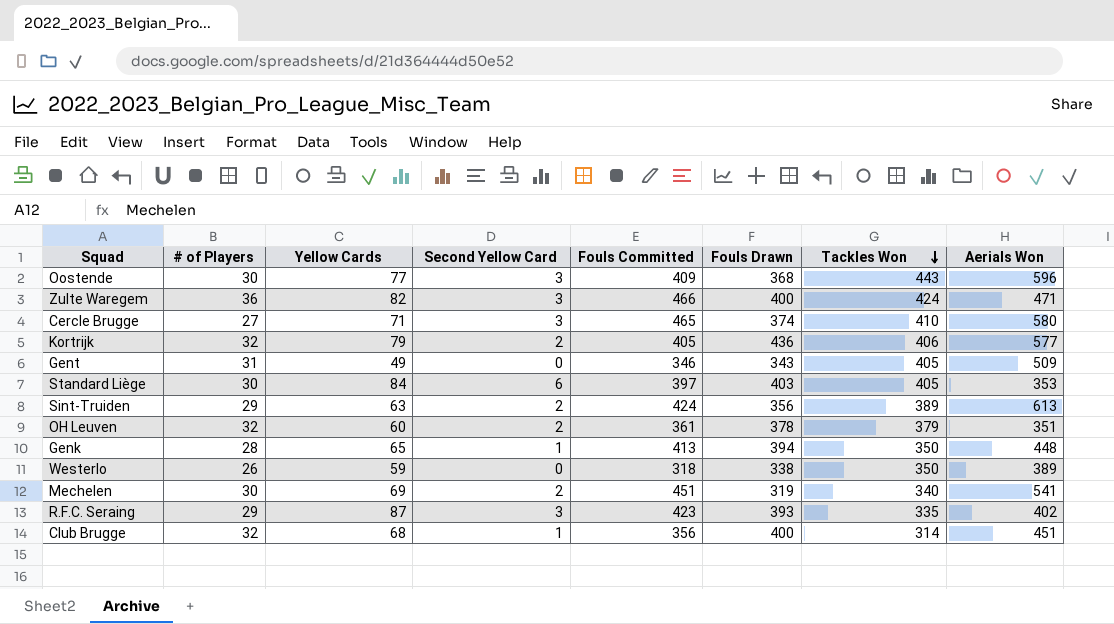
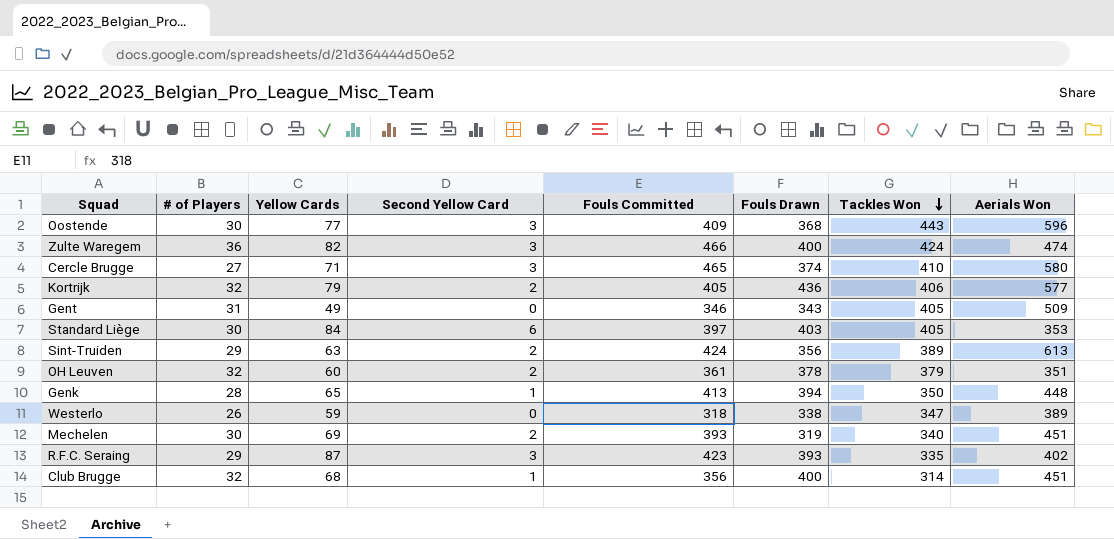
Zulte Waregem | Aerials Won: 471 -> 474
Westerlo | Tackles Won: 350 -> 347
Mechelen | Fouls Committed: 451 -> 393
Mechelen | Aerials Won: 541 -> 451

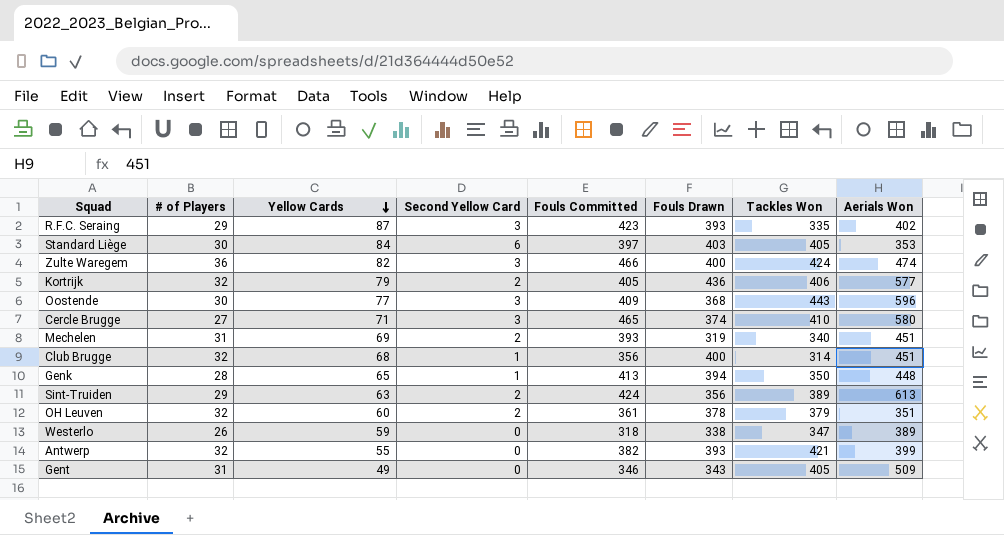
row order: Tackles Won descending -> Yellow Cards descending
Mechelen | # of Players: 30 -> 31
row Antwerp: none -> 32 | 55 | 0 | 382 | 393 | 421 | 399

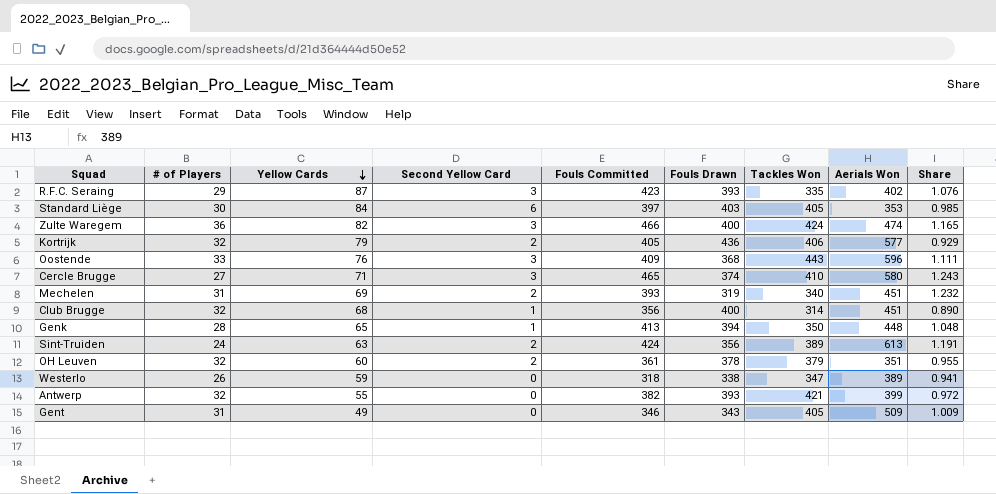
column Share | formula: none -> [Fouls Committed] / [Fouls Drawn]
Oostende | # of Players: 30 -> 33
Oostende | Yellow Cards: 77 -> 76
Sint-Truiden | # of Players: 29 -> 24

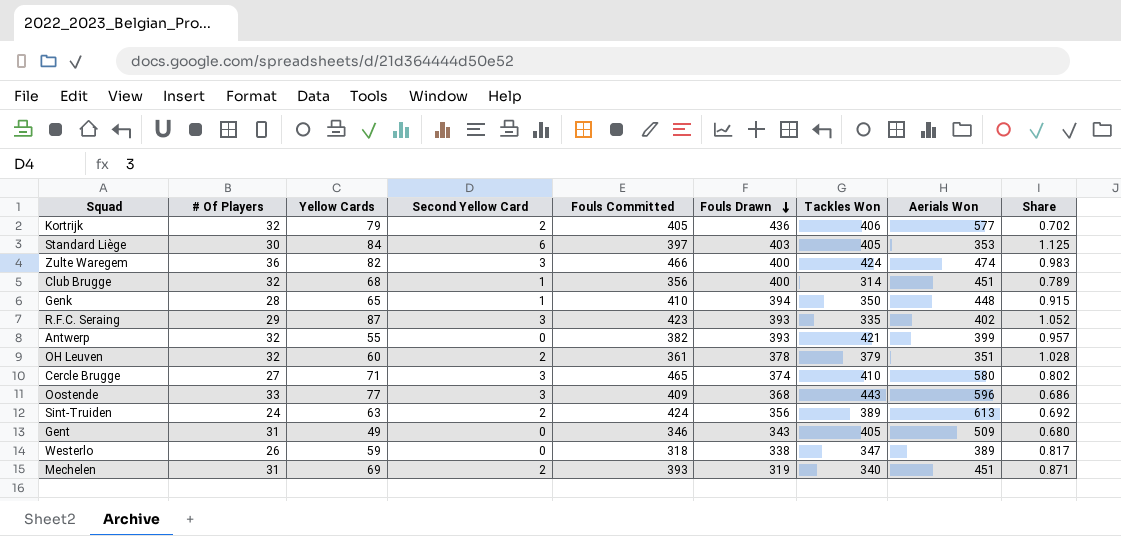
row order: Yellow Cards descending -> Fouls Drawn descending
column name: # of Players -> # Of Players
column Share | formula: [Fouls Committed] / [Fouls Drawn] -> [Fouls Committed] / [Aerials Won]
Genk | Fouls Committed: 413 -> 410
Oostende | Yellow Cards: 76 -> 77

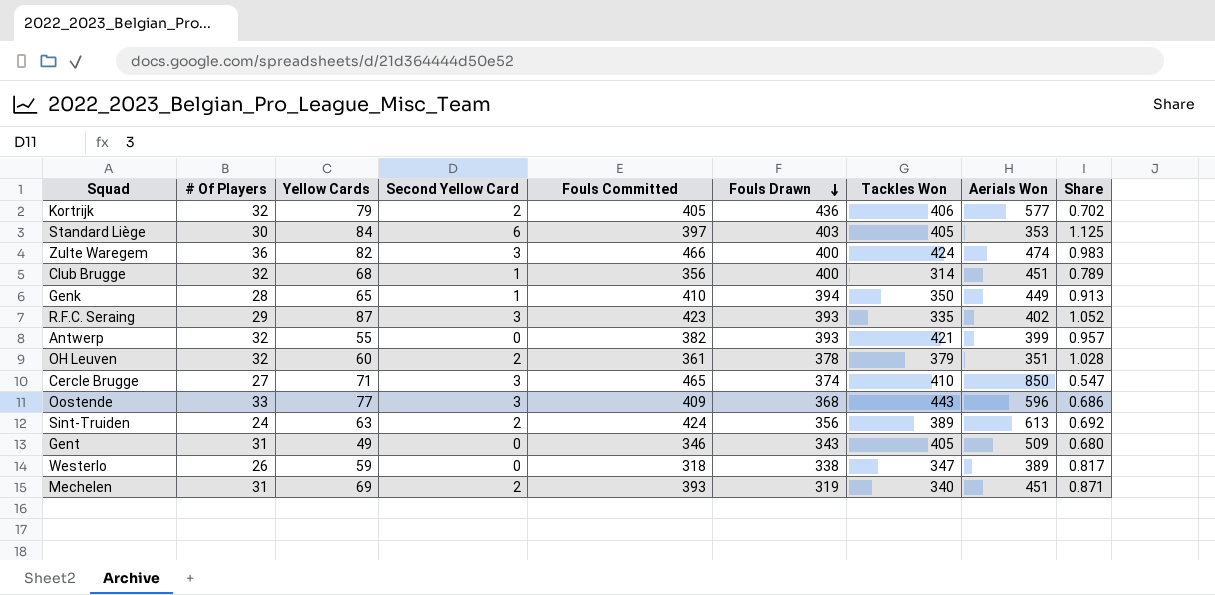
Genk | Aerials Won: 448 -> 449
Genk | Share: 0.915 -> 0.913
Cercle Brugge | Aerials Won: 580 -> 850
Cercle Brugge | Share: 0.802 -> 0.547

